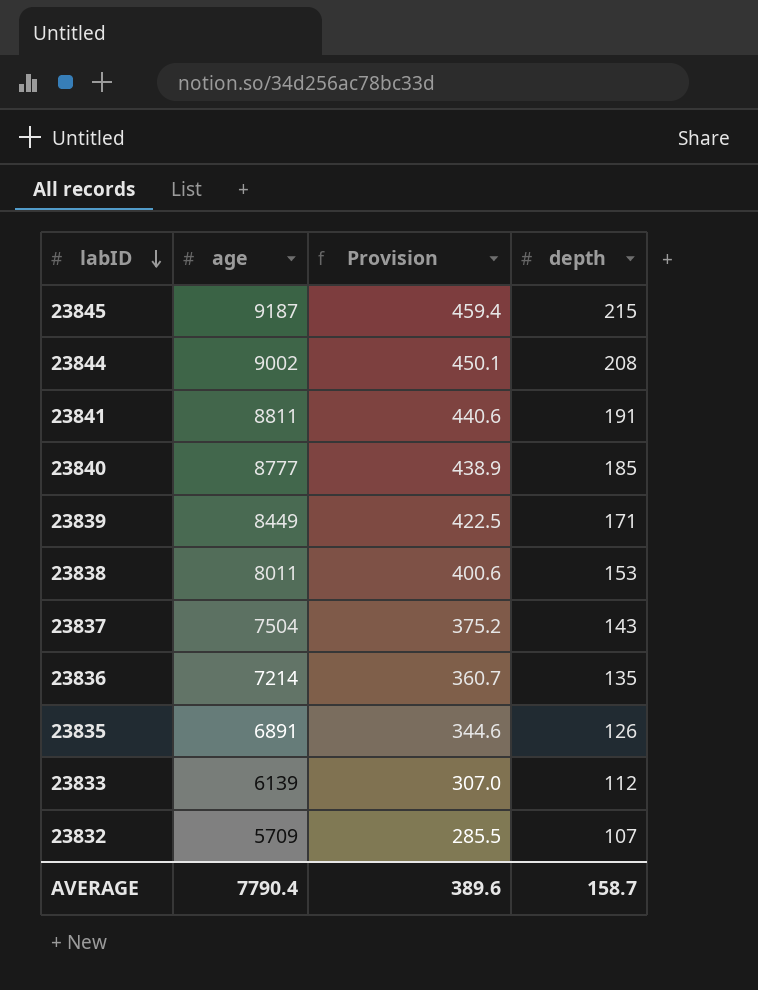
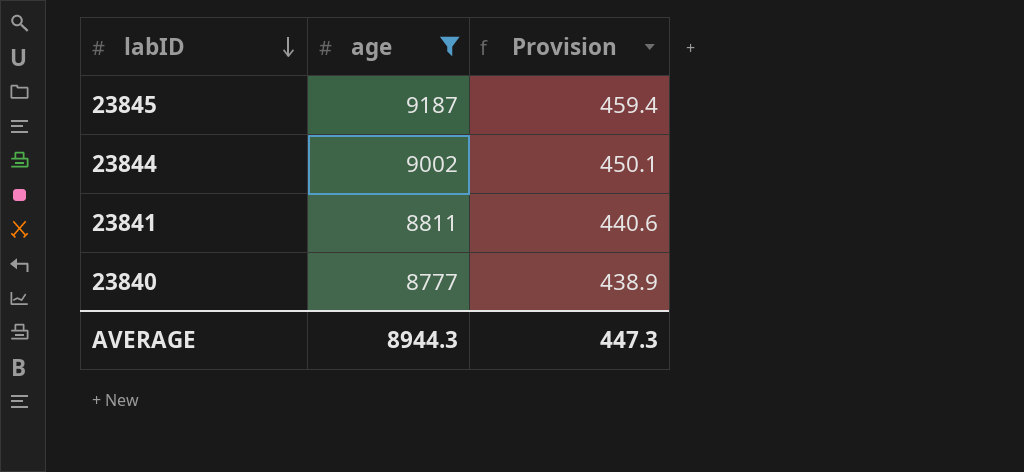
filter: none -> age >= 8777
column depth | position: 4 -> none
AVERAGE | age: 7790.4 -> 8944.3
AVERAGE | Provision: 389.6 -> 447.3

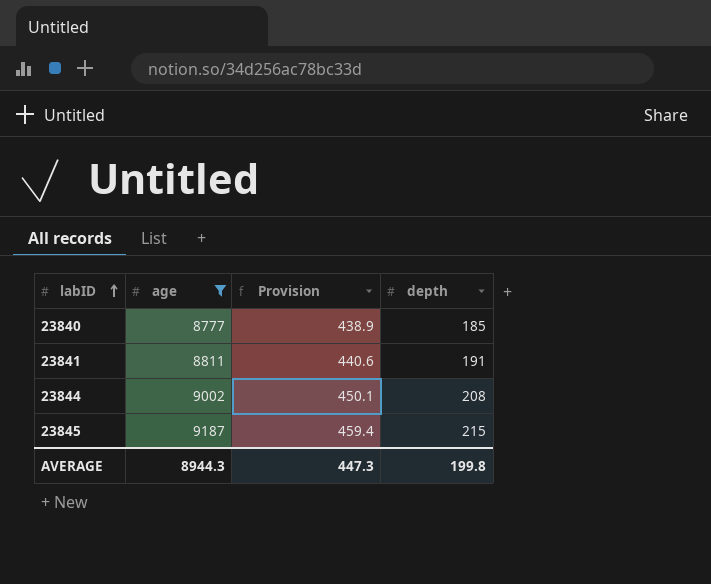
row order: labID descending -> labID ascending
column depth | position: none -> 4

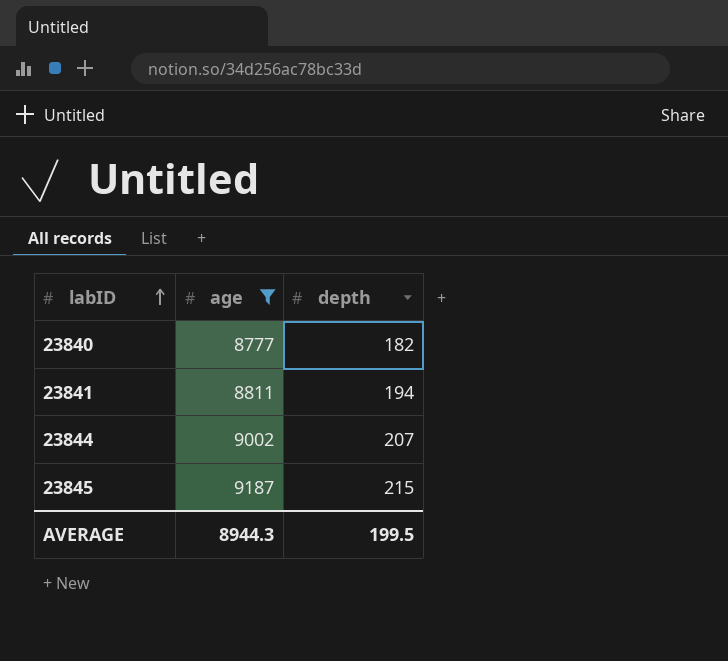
column Provision | formula: [age] * 0.05 -> none
23840 | depth: 185 -> 182
23841 | depth: 191 -> 194
23844 | depth: 208 -> 207
AVERAGE | depth: 199.8 -> 199.5

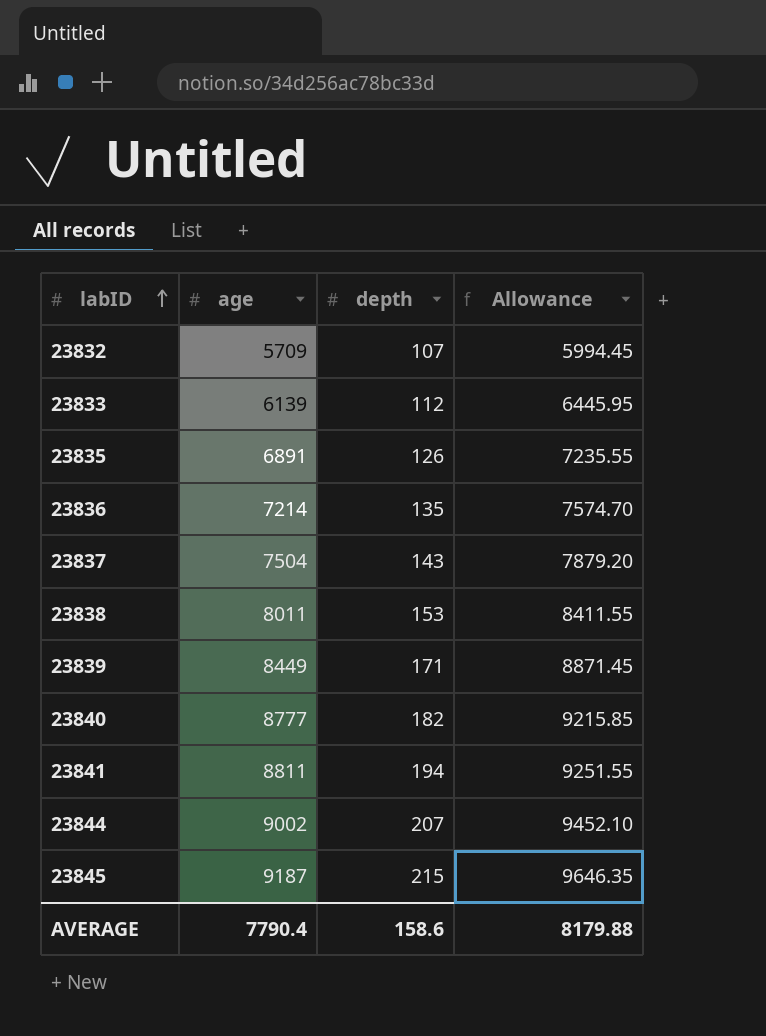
filter: age >= 8777 -> none
column Allowance | formula: none -> [age] * 1.05
AVERAGE | age: 8944.3 -> 7790.4
AVERAGE | depth: 199.5 -> 158.6

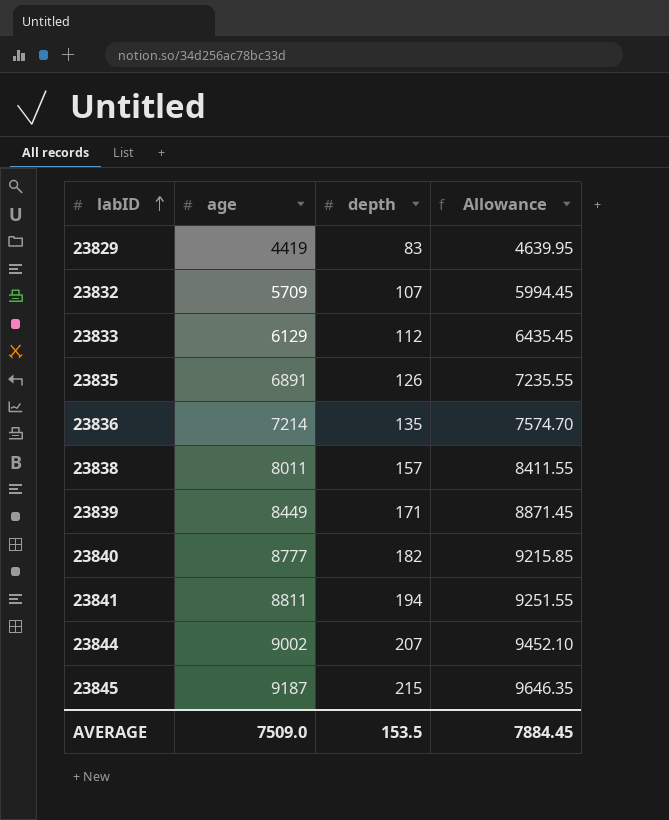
row 23837: 7504 | 143 | 7879.20 -> none
row 23829: none -> 4419 | 83 | 4639.95
23833 | age: 6139 -> 6129
23833 | Allowance: 6445.95 -> 6435.45
23838 | depth: 153 -> 157
AVERAGE | age: 7790.4 -> 7509.0
AVERAGE | depth: 158.6 -> 153.5
AVERAGE | Allowance: 8179.88 -> 7884.45

